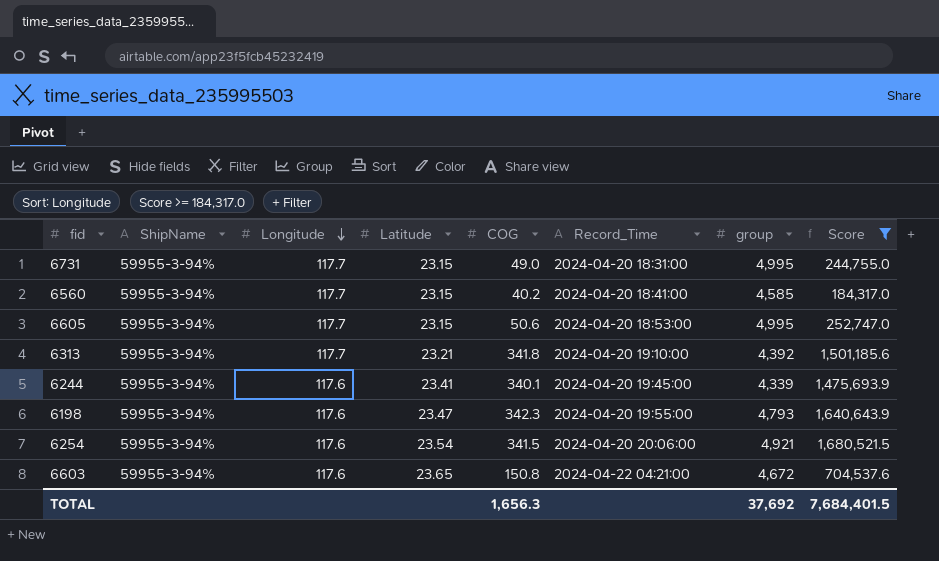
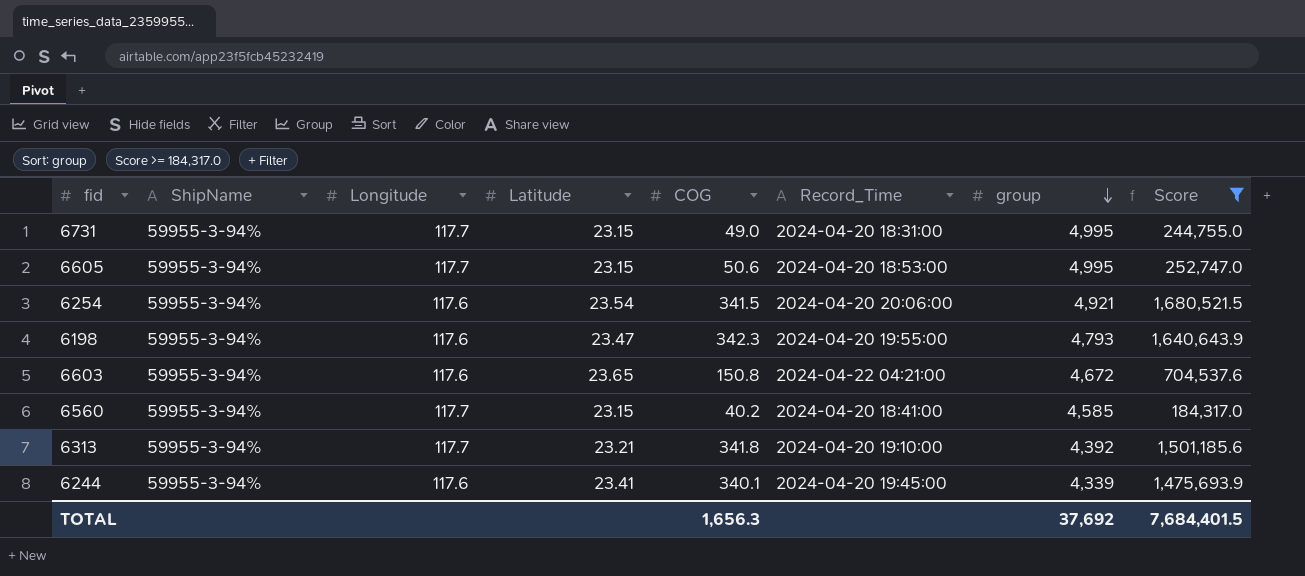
row order: Longitude descending -> group descending

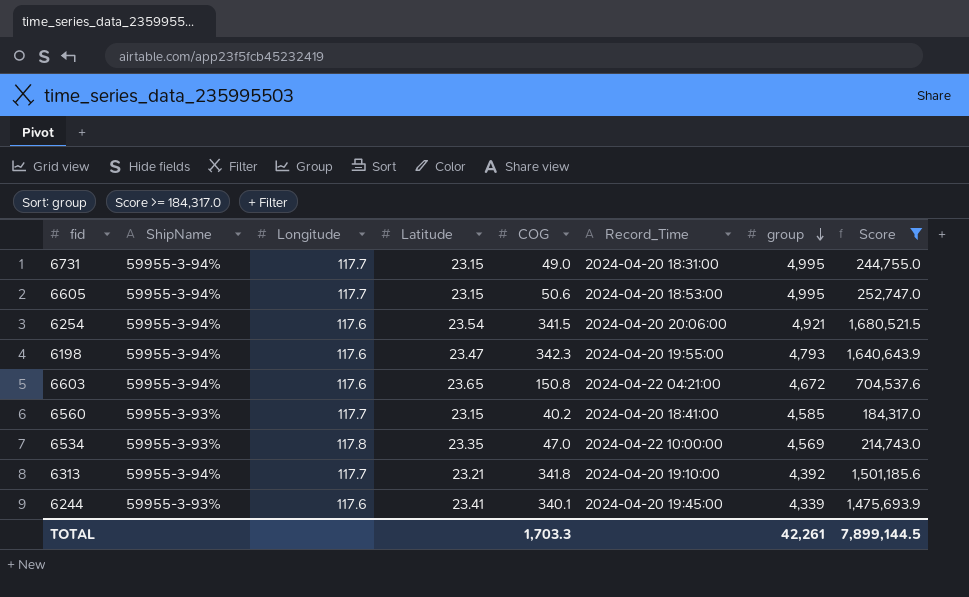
6560 | ShipName: 59955-3-94% -> 59955-3-93%
row 6534: none -> 59955-3-93% | 117.8 | 23.35 | 47.0 | 2024-04-22 10:00:00 | 4,569 | 214,743.0
6244 | ShipName: 59955-3-94% -> 59955-3-93%
TOTAL | COG: 1,656.3 -> 1,703.3
TOTAL | group: 37,692 -> 42,261
TOTAL | Score: 7,684,401.5 -> 7,899,144.5

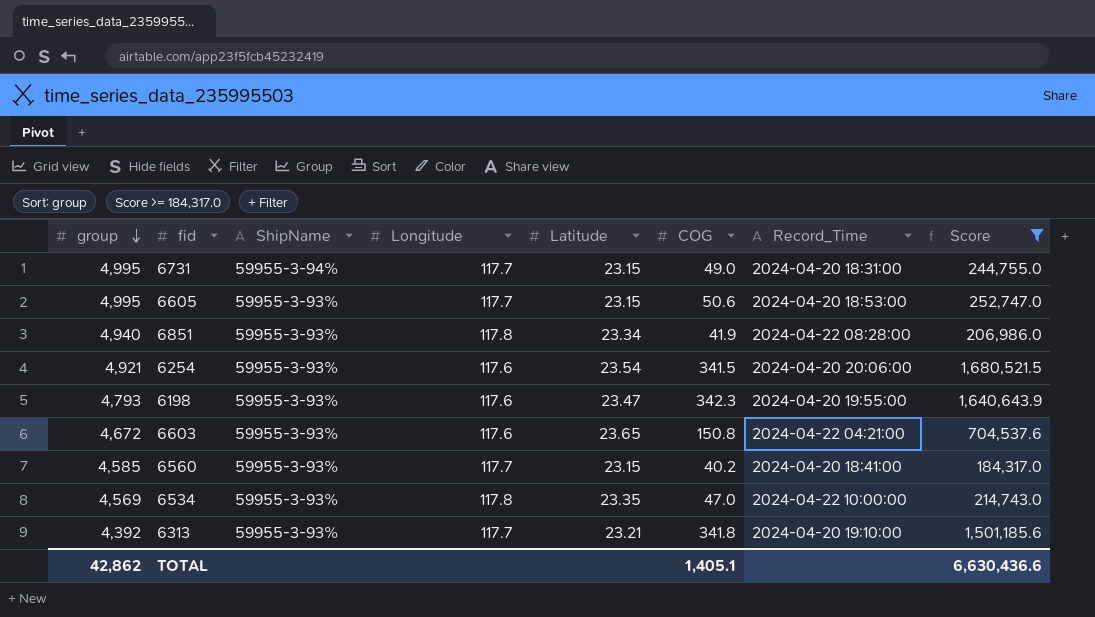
column group | position: 7 -> 1
row 6244: 59955-3-93% | 117.6 | 23.41 | 340.1 | 2024-04-20 19:45:00 | 4,339 | 1,475,693.9 -> none
6605 | ShipName: 59955-3-94% -> 59955-3-93%
row 6851: none -> 4,940 | 59955-3-93% | 117.8 | 23.34 | 41.9 | 2024-04-22 08:28:00 | 206,986.0
6254 | ShipName: 59955-3-94% -> 59955-3-93%
6198 | ShipName: 59955-3-94% -> 59955-3-93%
6603 | ShipName: 59955-3-94% -> 59955-3-93%
6313 | ShipName: 59955-3-94% -> 59955-3-93%
TOTAL | group: 42,261 -> 42,862
TOTAL | COG: 1,703.3 -> 1,405.1
TOTAL | Score: 7,899,144.5 -> 6,630,436.6

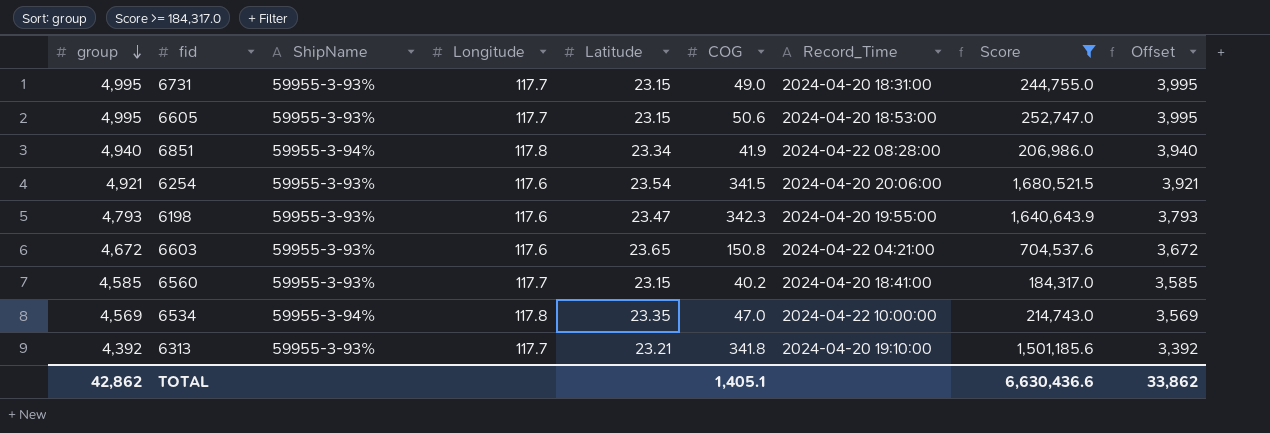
column Offset | formula: none -> [group] - 1000
6731 | ShipName: 59955-3-94% -> 59955-3-93%
6851 | ShipName: 59955-3-93% -> 59955-3-94%
6534 | ShipName: 59955-3-93% -> 59955-3-94%

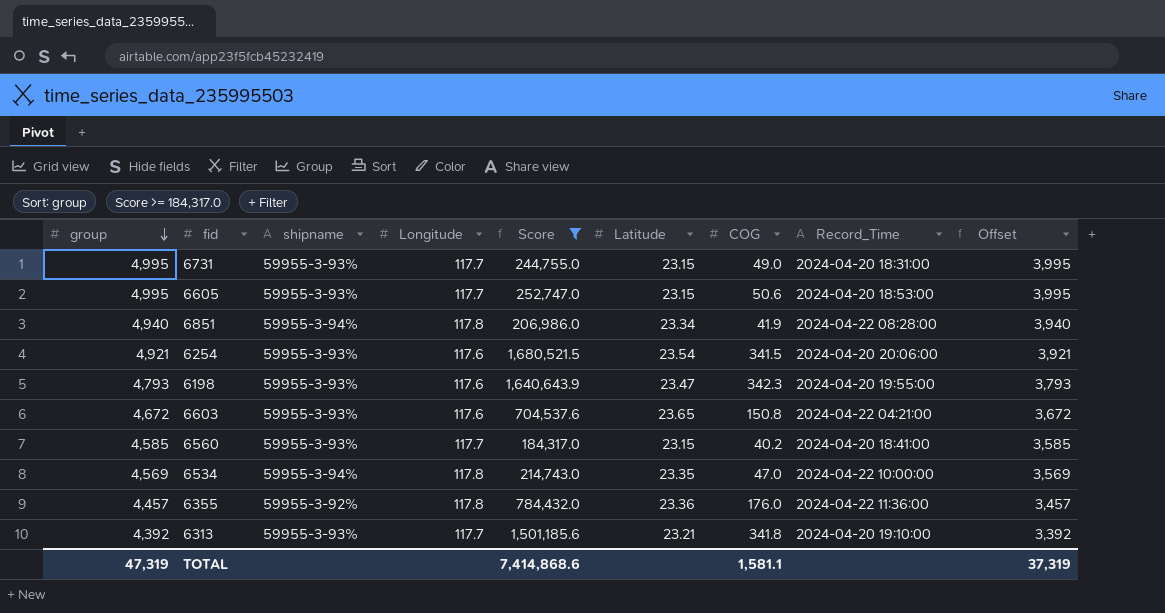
column name: ShipName -> shipname
column Score | position: 8 -> 5
row 6355: none -> 4,457 | 59955-3-92% | 117.8 | 784,432.0 | 23.36 | 176.0 | 2024-04-22 11:36:00 | 3,457
TOTAL | group: 42,862 -> 47,319
TOTAL | Score: 6,630,436.6 -> 7,414,868.6
TOTAL | COG: 1,405.1 -> 1,581.1
TOTAL | Offset: 33,862 -> 37,319

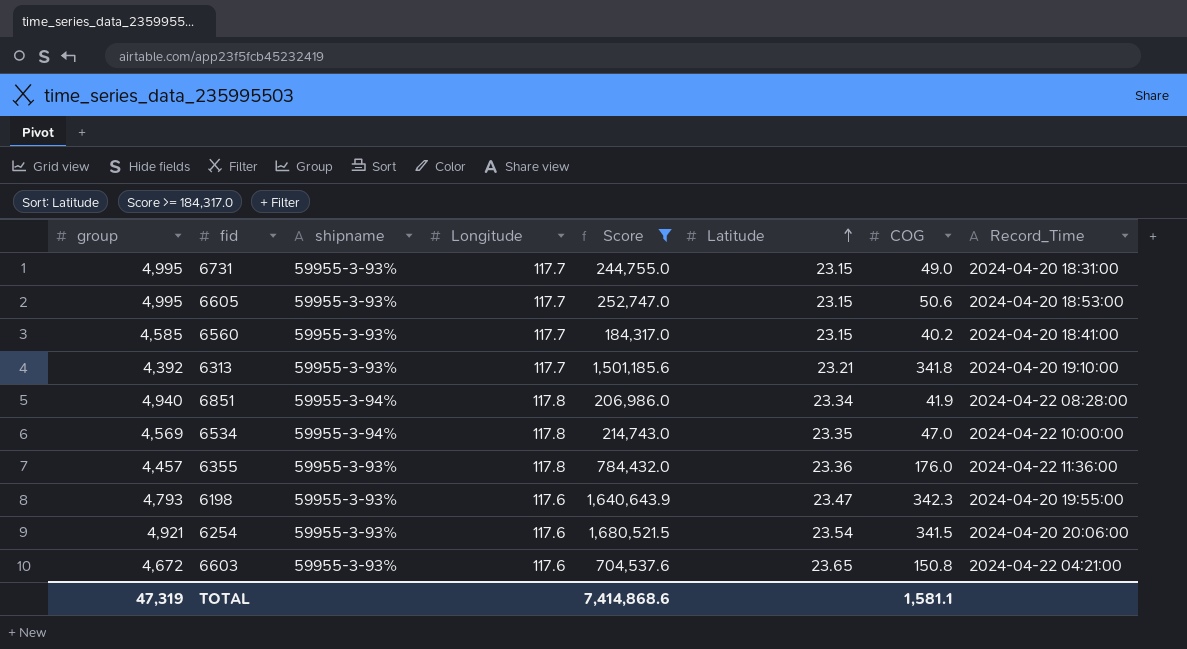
row order: group descending -> Latitude ascending
column Offset | formula: [group] - 1000 -> none
6355 | shipname: 59955-3-92% -> 59955-3-93%

